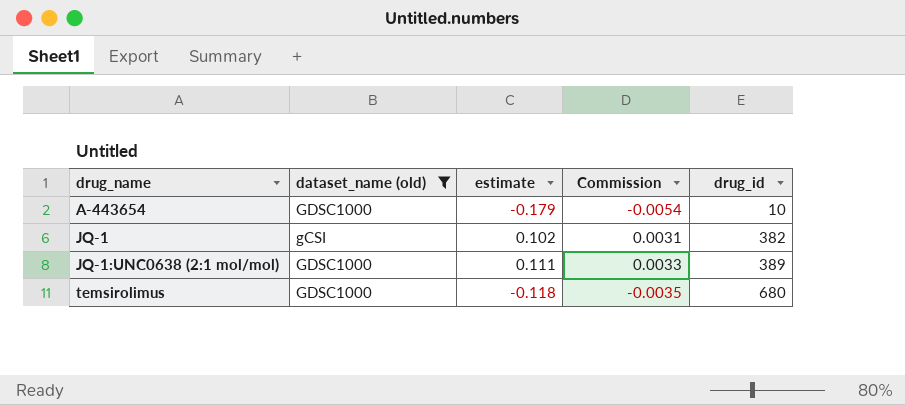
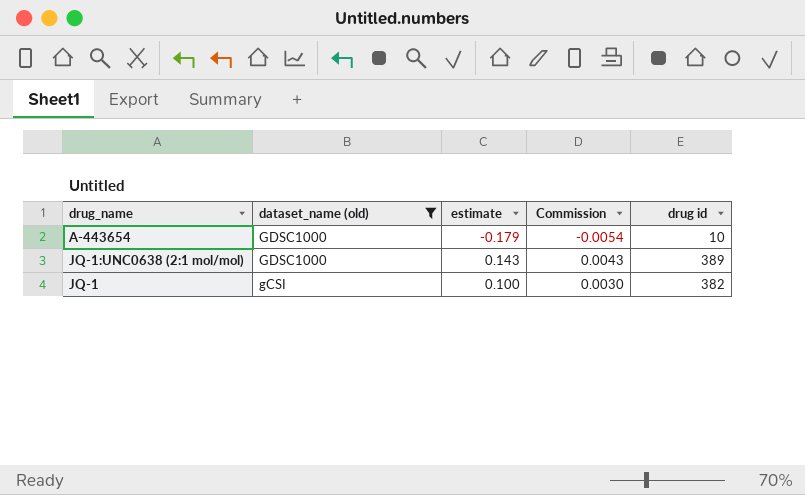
row order: drug_name ascending -> dataset_name (old) descending
column name: drug_id -> drug id
row temsirolimus: GDSC1000 | -0.118 | -0.0035 | 680 -> none
JQ-1:UNC0638 (2:1 mol/mol) | estimate: 0.111 -> 0.143
JQ-1:UNC0638 (2:1 mol/mol) | Commission: 0.0033 -> 0.0043
JQ-1 | estimate: 0.102 -> 0.100
JQ-1 | Commission: 0.0031 -> 0.0030

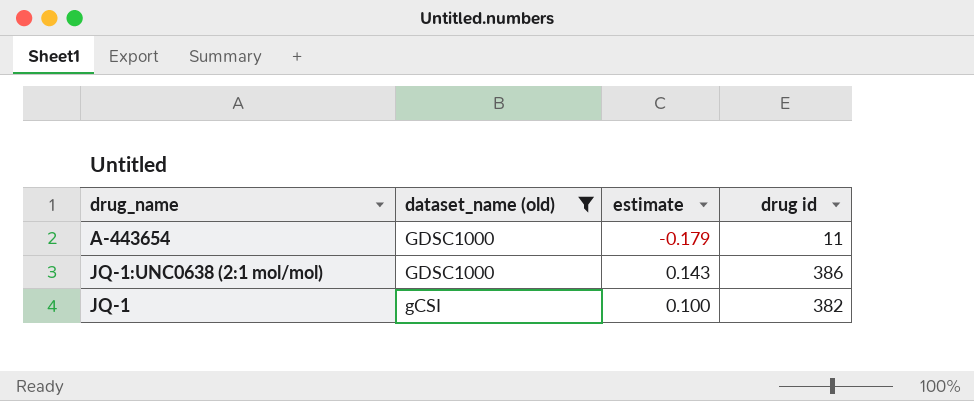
column Commission | formula: [estimate] * 0.03 -> none
A-443654 | drug id: 10 -> 11
JQ-1:UNC0638 (2:1 mol/mol) | drug id: 389 -> 386

